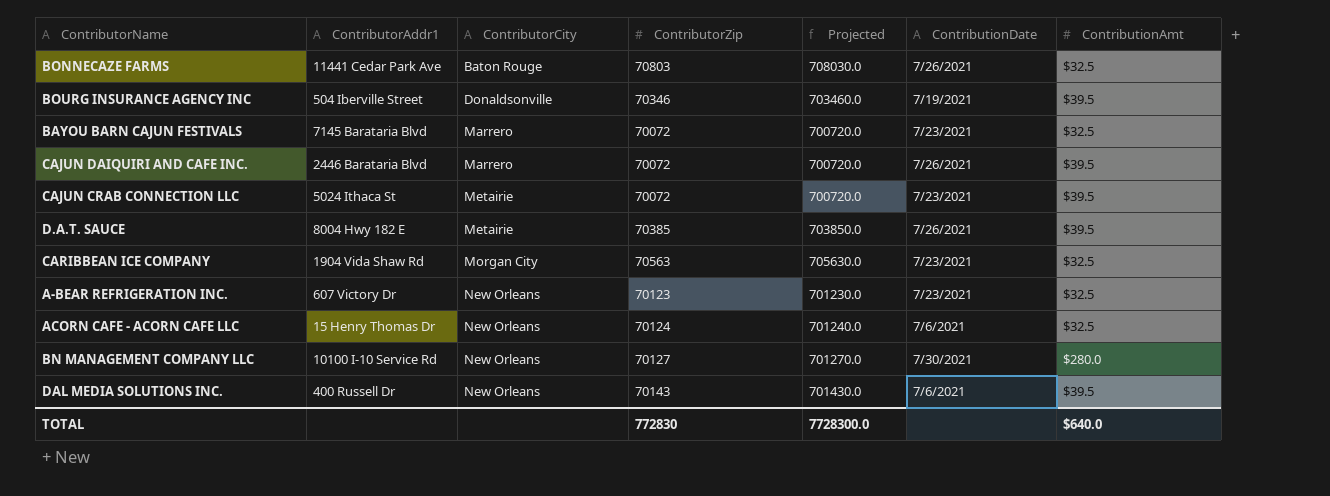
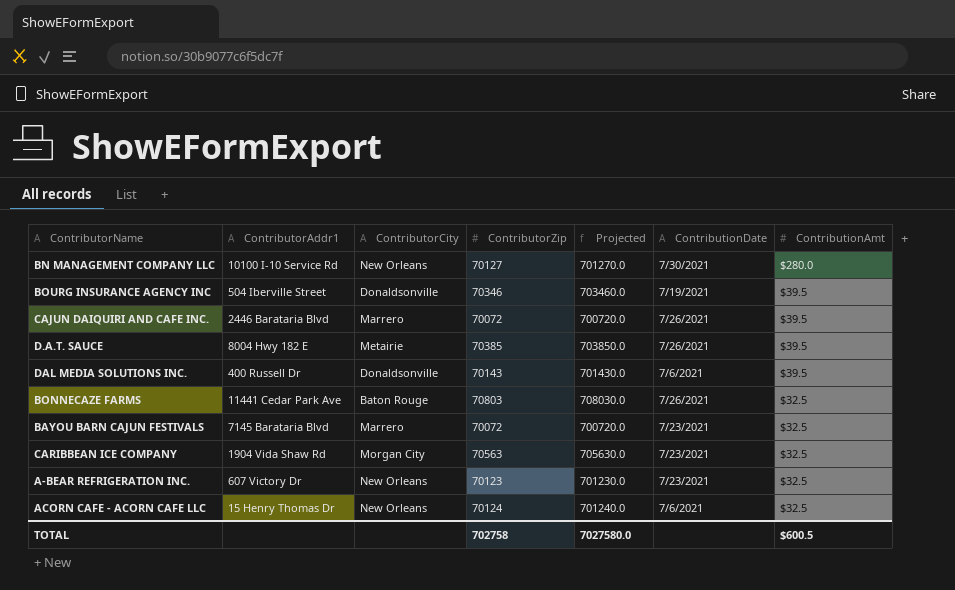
row order: ContributorCity ascending -> ContributionAmt descending
row CAJUN CRAB CONNECTION LLC: 5024 Ithaca St | Metairie | 70072 | 700720.0 | 7/23/2021 | $39.5 -> none
DAL MEDIA SOLUTIONS INC. | ContributorCity: New Orleans -> Donaldsonville
TOTAL | ContributorZip: 772830 -> 702758
TOTAL | Projected: 7728300.0 -> 7027580.0
TOTAL | ContributionAmt: $640.0 -> $600.5

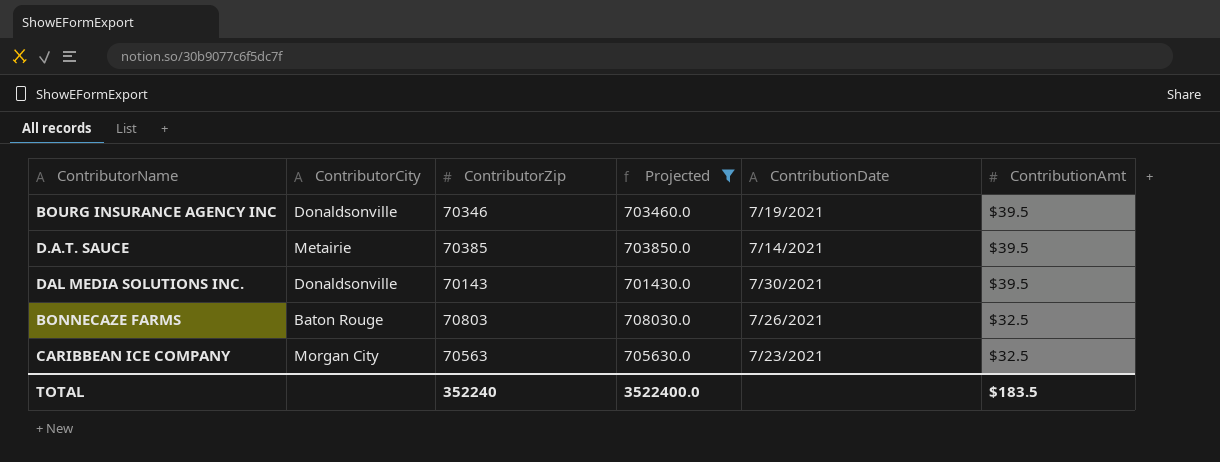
filter: none -> Projected >= 701430.0
column ContributorAddr1 | position: 2 -> none
D.A.T. SAUCE | ContributionDate: 7/26/2021 -> 7/14/2021
DAL MEDIA SOLUTIONS INC. | ContributionDate: 7/6/2021 -> 7/30/2021
TOTAL | ContributorZip: 702758 -> 352240
TOTAL | Projected: 7027580.0 -> 3522400.0
TOTAL | ContributionAmt: $600.5 -> $183.5

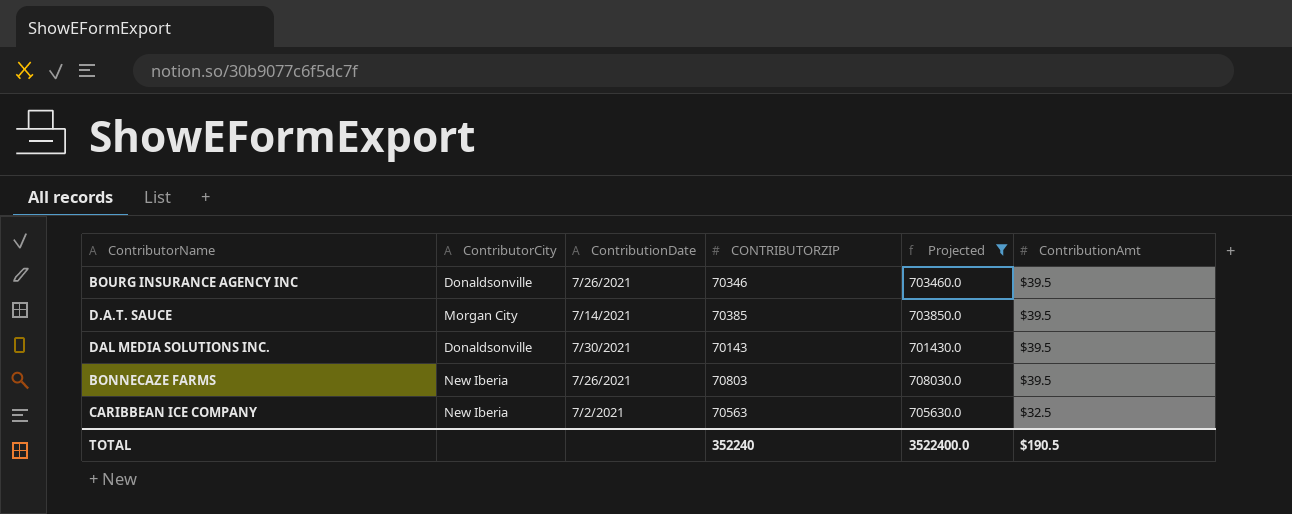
column ContributionDate | position: 5 -> 3
column name: ContributorZip -> CONTRIBUTORZIP
BOURG INSURANCE AGENCY INC | ContributionDate: 7/19/2021 -> 7/26/2021
D.A.T. SAUCE | ContributorCity: Metairie -> Morgan City
BONNECAZE FARMS | ContributorCity: Baton Rouge -> New Iberia
BONNECAZE FARMS | ContributionAmt: $32.5 -> $39.5
CARIBBEAN ICE COMPANY | ContributorCity: Morgan City -> New Iberia
CARIBBEAN ICE COMPANY | ContributionDate: 7/23/2021 -> 7/2/2021
TOTAL | ContributionAmt: $183.5 -> $190.5

